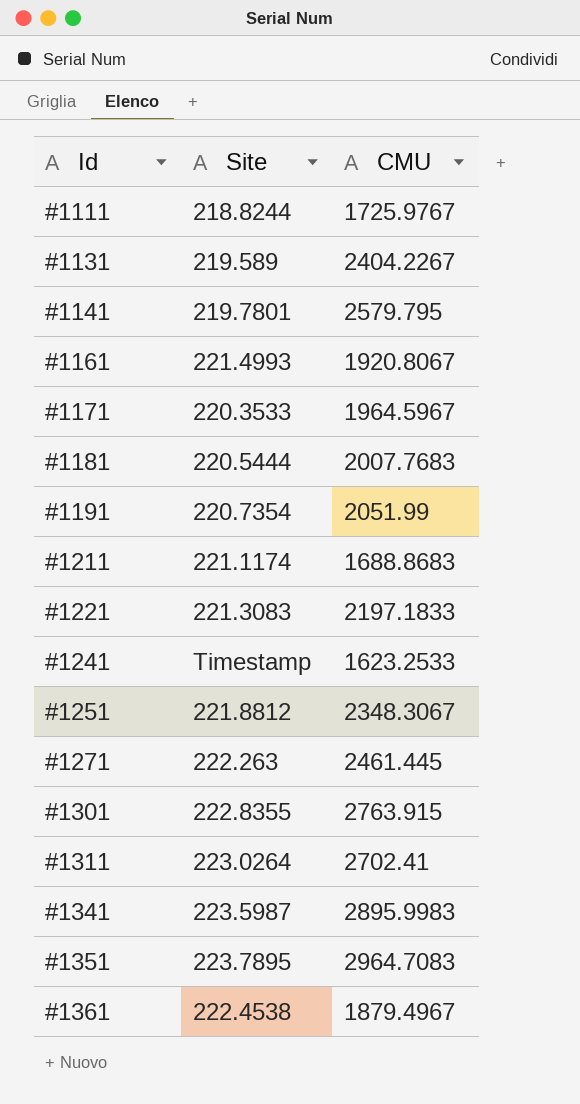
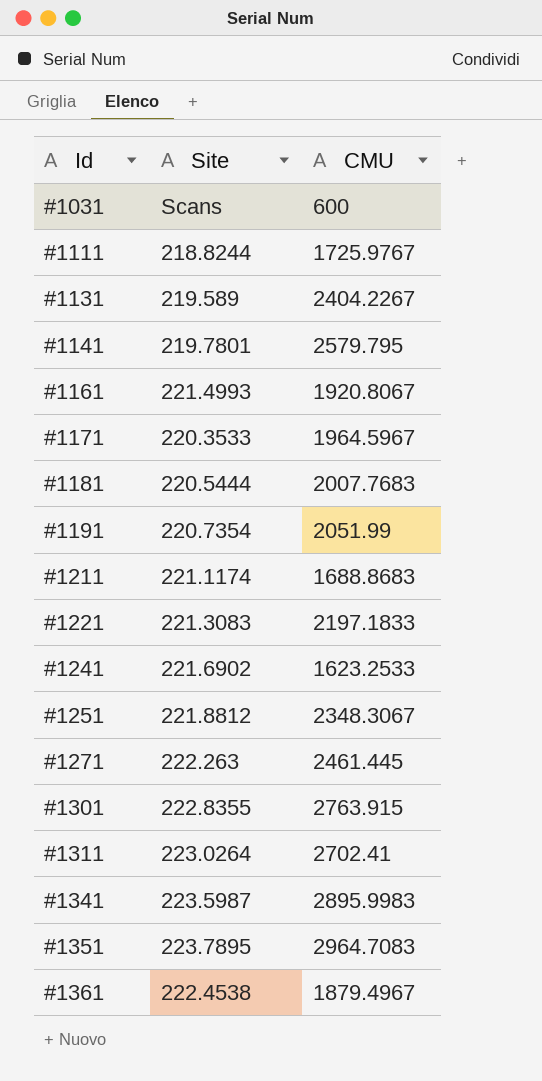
row #1031: none -> Scans | 600
#1241 | Site: Timestamp -> 221.6902

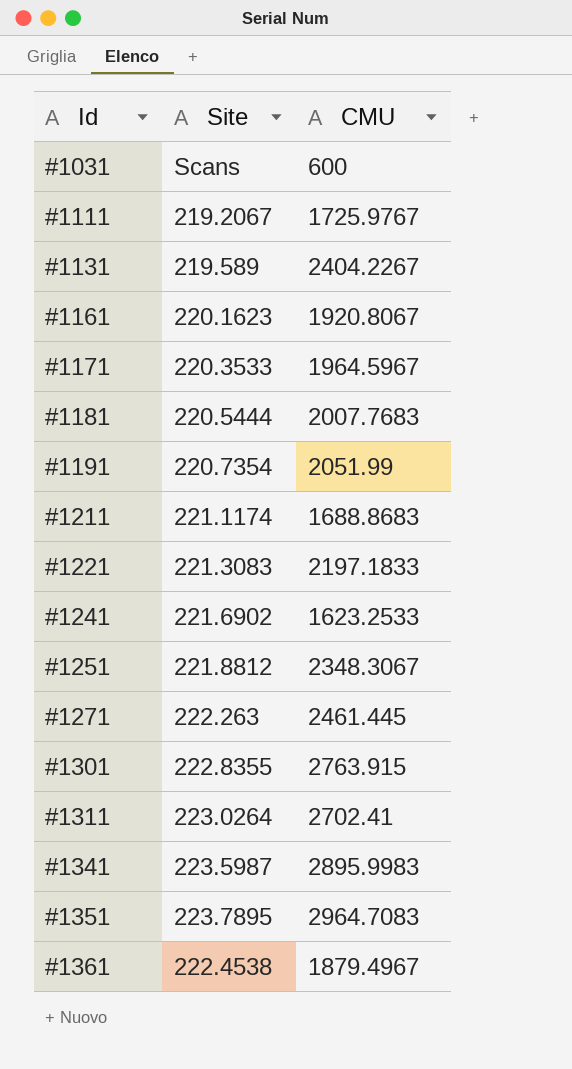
row #1141: 219.7801 | 2579.795 -> none
#1111 | Site: 218.8244 -> 219.2067
#1161 | Site: 221.4993 -> 220.1623

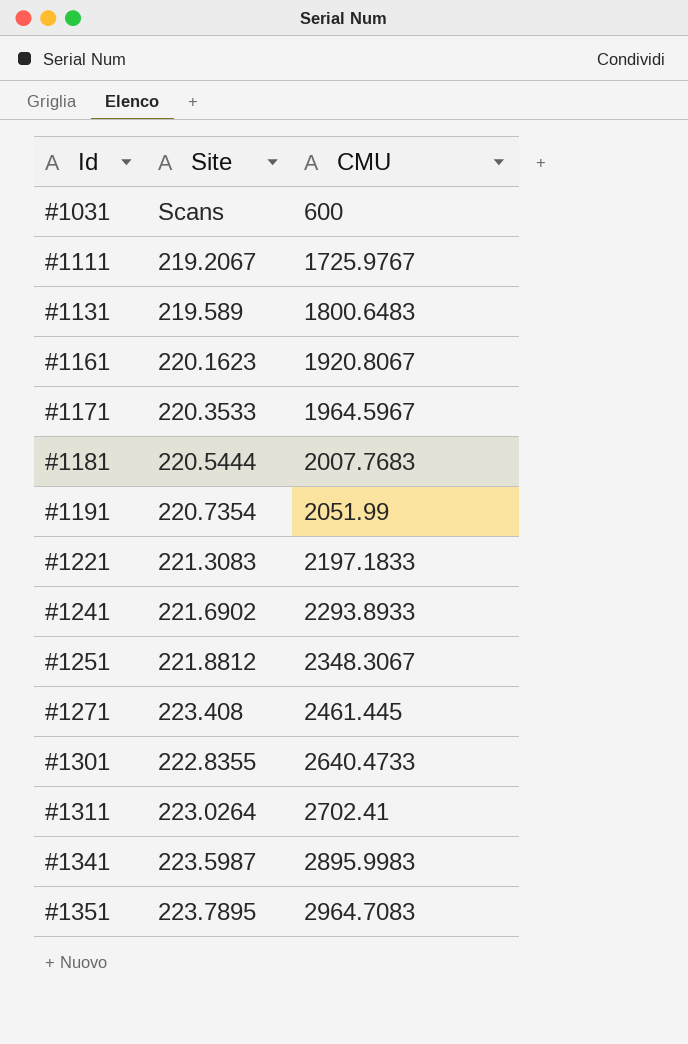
row #1211: 221.1174 | 1688.8683 -> none
row #1361: 222.4538 | 1879.4967 -> none
#1131 | CMU: 2404.2267 -> 1800.6483
#1241 | CMU: 1623.2533 -> 2293.8933
#1271 | Site: 222.263 -> 223.408
#1301 | CMU: 2763.915 -> 2640.4733

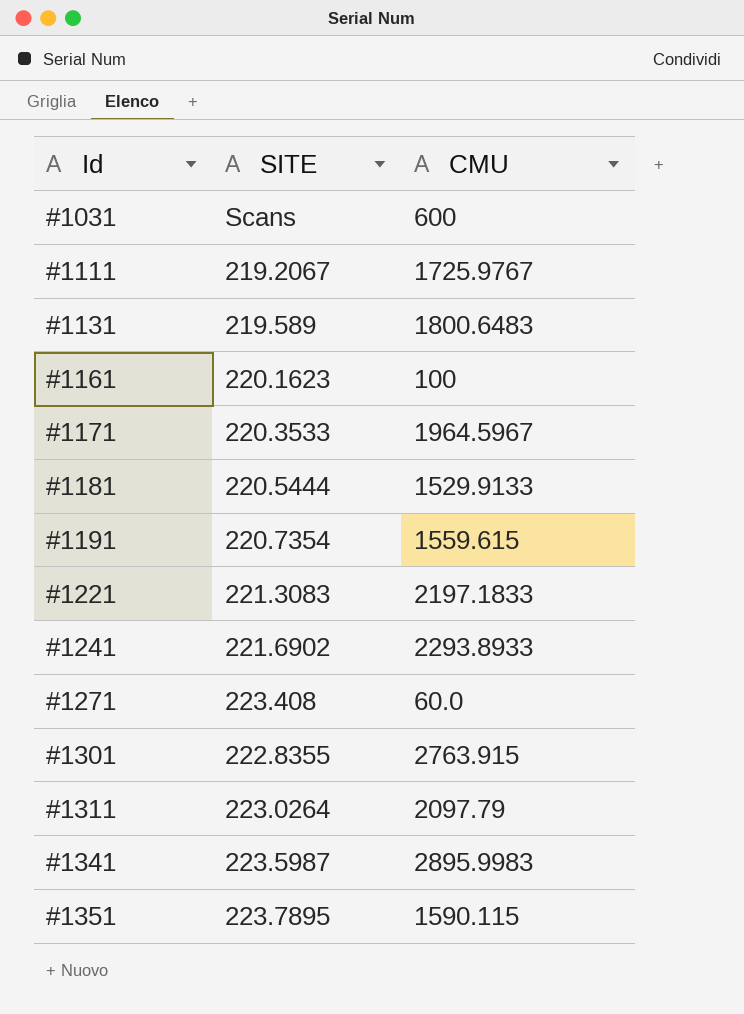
column name: Site -> SITE
row #1251: 221.8812 | 2348.3067 -> none
#1161 | CMU: 1920.8067 -> 100
#1181 | CMU: 2007.7683 -> 1529.9133
#1191 | CMU: 2051.99 -> 1559.615
#1271 | CMU: 2461.445 -> 60.0
#1301 | CMU: 2640.4733 -> 2763.915
#1311 | CMU: 2702.41 -> 2097.79
#1351 | CMU: 2964.7083 -> 1590.115

